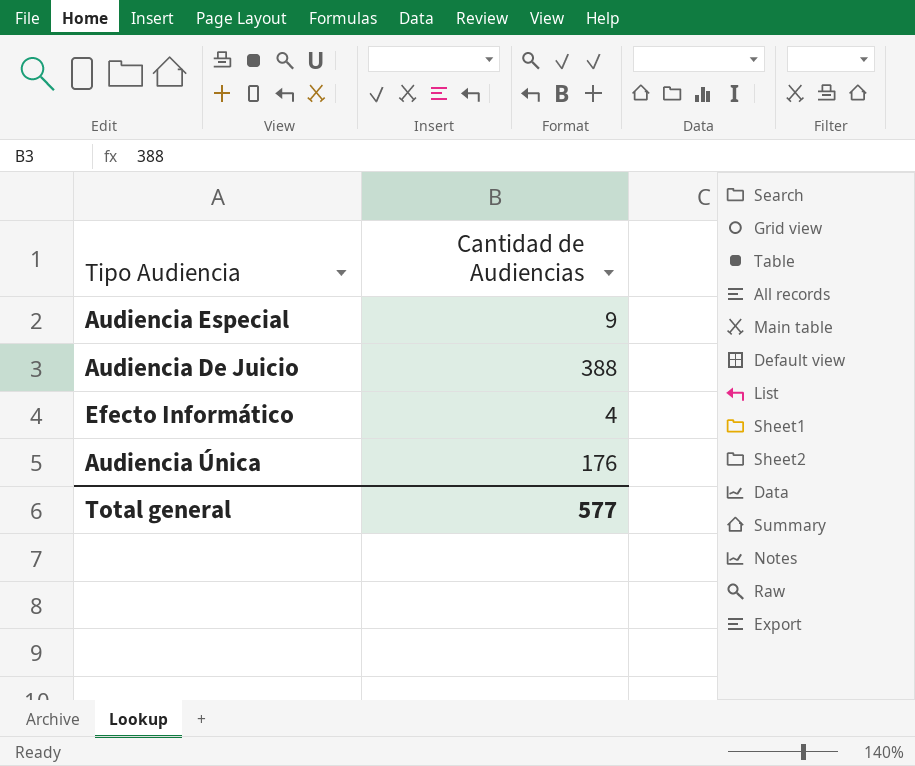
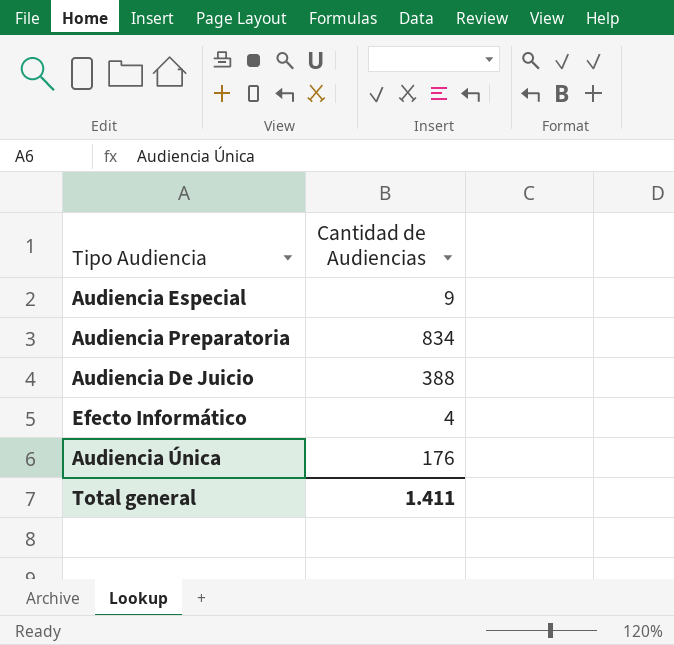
row Audiencia Preparatoria: none -> 834
Total general | Cantidad de Audiencias: 577 -> 1.411

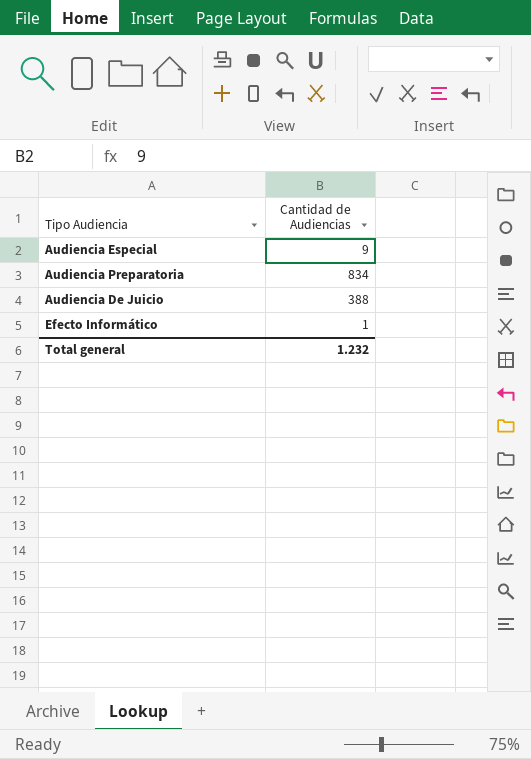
row Audiencia Única: 176 -> none
Efecto Informático | Cantidad de Audiencias: 4 -> 1
Total general | Cantidad de Audiencias: 1.411 -> 1.232

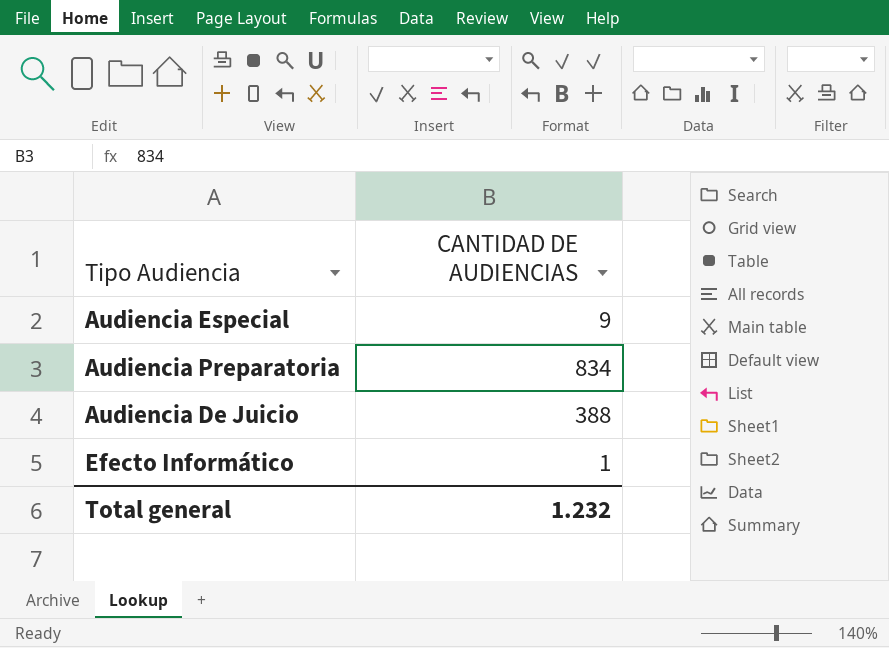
column name: Cantidad de Audiencias -> CANTIDAD DE AUDIENCIAS

